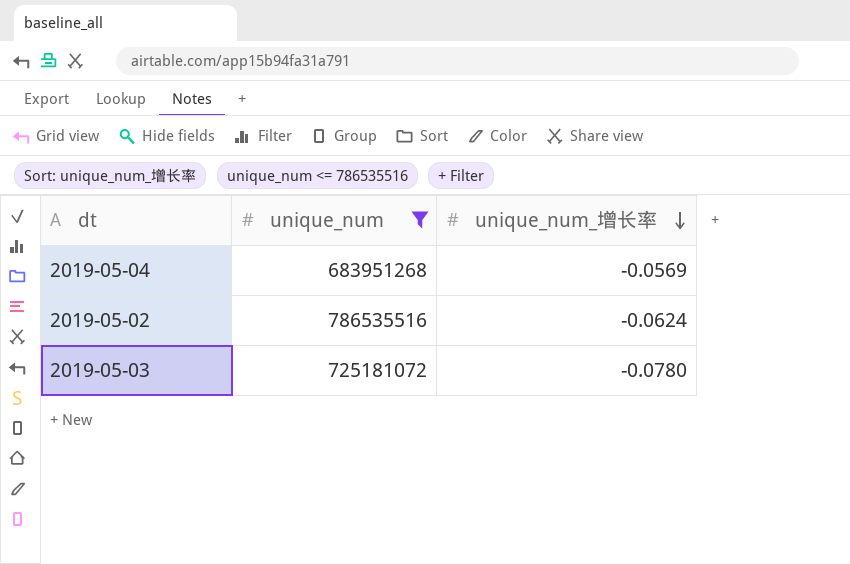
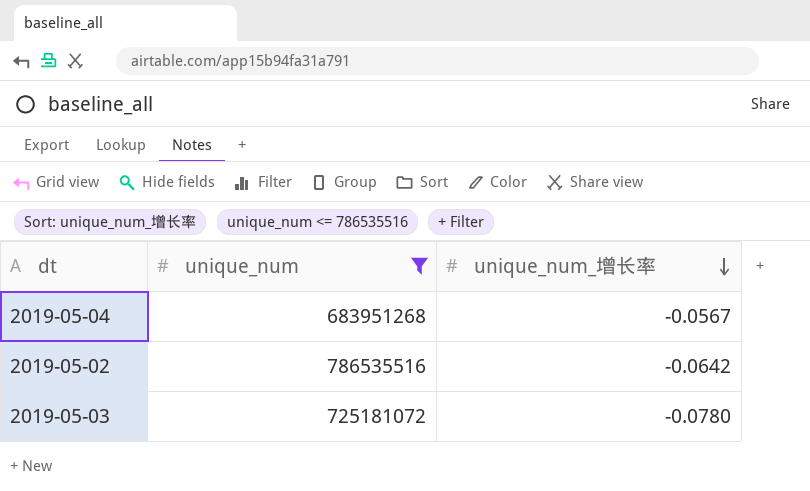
2019-05-04 | unique_num_增长率: -0.0569 -> -0.0567
2019-05-02 | unique_num_增长率: -0.0624 -> -0.0642

